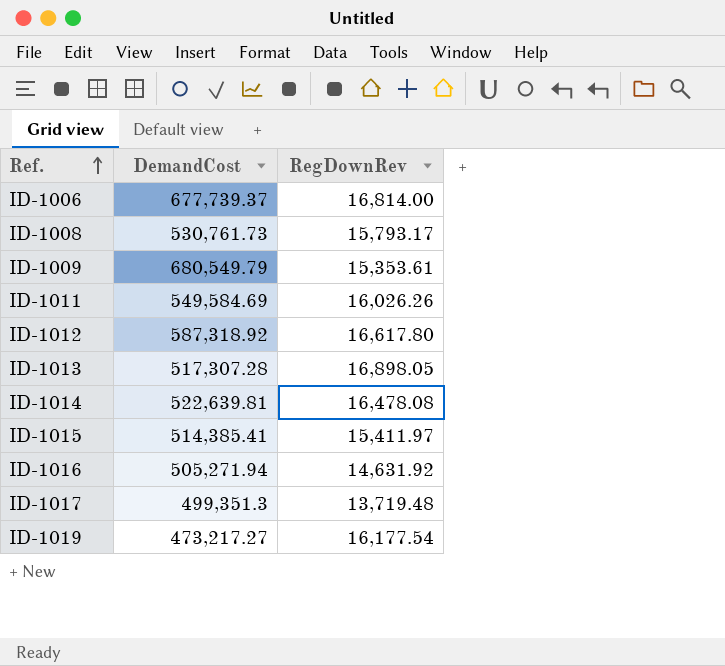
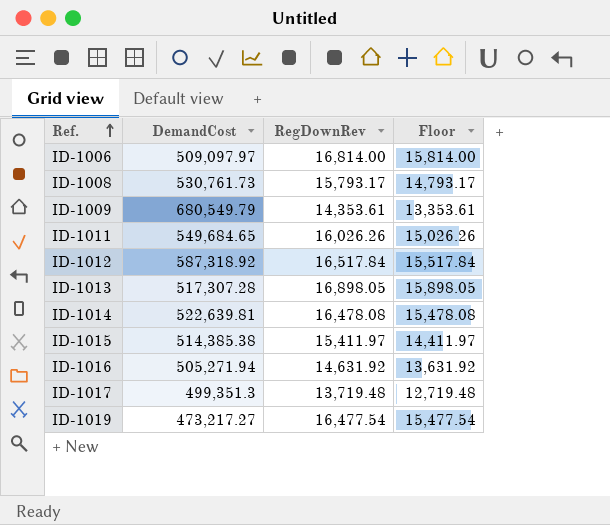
column Floor | formula: none -> [RegDownRev] - 1000
ID-1006 | DemandCost: 677,739.37 -> 509,097.97
ID-1009 | RegDownRev: 15,353.61 -> 14,353.61
ID-1011 | DemandCost: 549,584.69 -> 549,684.65
ID-1012 | RegDownRev: 16,617.80 -> 16,517.84
ID-1015 | DemandCost: 514,385.41 -> 514,385.38
ID-1019 | RegDownRev: 16,177.54 -> 16,477.54

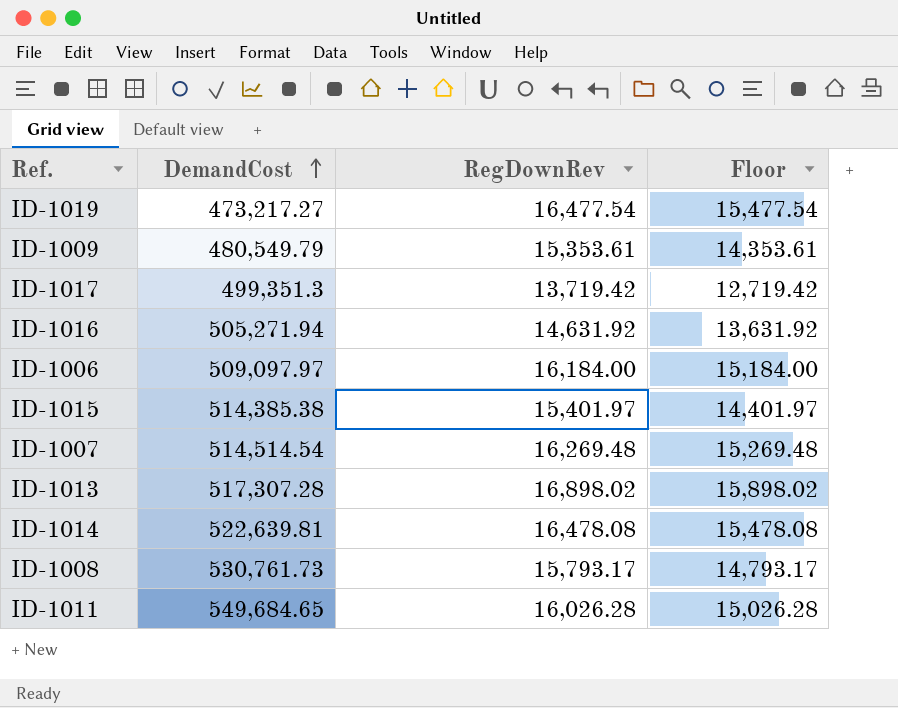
row order: Ref. ascending -> DemandCost ascending
row ID-1012: 587,318.92 | 16,517.84 | 15,517.84 -> none
ID-1009 | DemandCost: 680,549.79 -> 480,549.79
ID-1009 | RegDownRev: 14,353.61 -> 15,353.61
ID-1009 | Floor: 13,353.61 -> 14,353.61
ID-1017 | RegDownRev: 13,719.48 -> 13,719.42
ID-1017 | Floor: 12,719.48 -> 12,719.42
ID-1006 | RegDownRev: 16,814.00 -> 16,184.00
ID-1006 | Floor: 15,814.00 -> 15,184.00
ID-1015 | RegDownRev: 15,411.97 -> 15,401.97
ID-1015 | Floor: 14,411.97 -> 14,401.97
row ID-1007: none -> 514,514.54 | 16,269.48 | 15,269.48
ID-1013 | RegDownRev: 16,898.05 -> 16,898.02
ID-1013 | Floor: 15,898.05 -> 15,898.02
ID-1011 | RegDownRev: 16,026.26 -> 16,026.28
ID-1011 | Floor: 15,026.26 -> 15,026.28

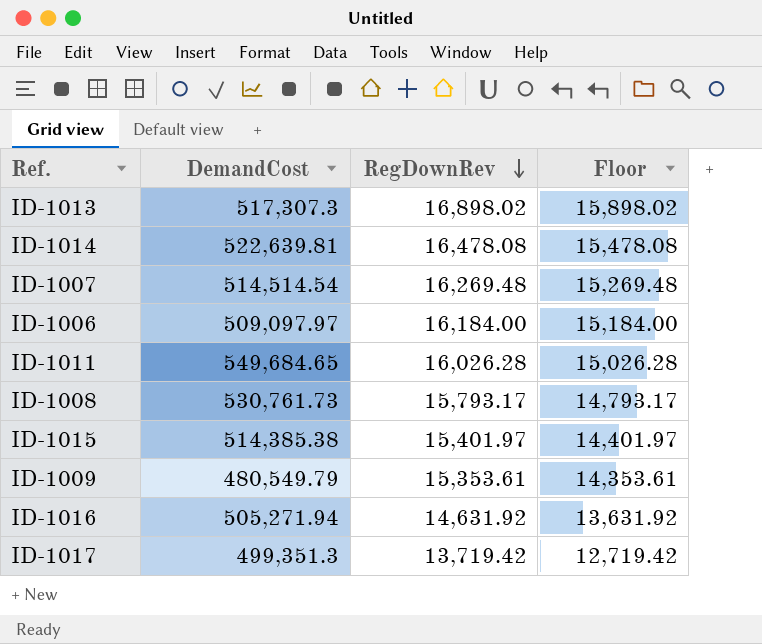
row order: DemandCost ascending -> RegDownRev descending
row ID-1019: 473,217.27 | 16,477.54 | 15,477.54 -> none
ID-1013 | DemandCost: 517,307.28 -> 517,307.3

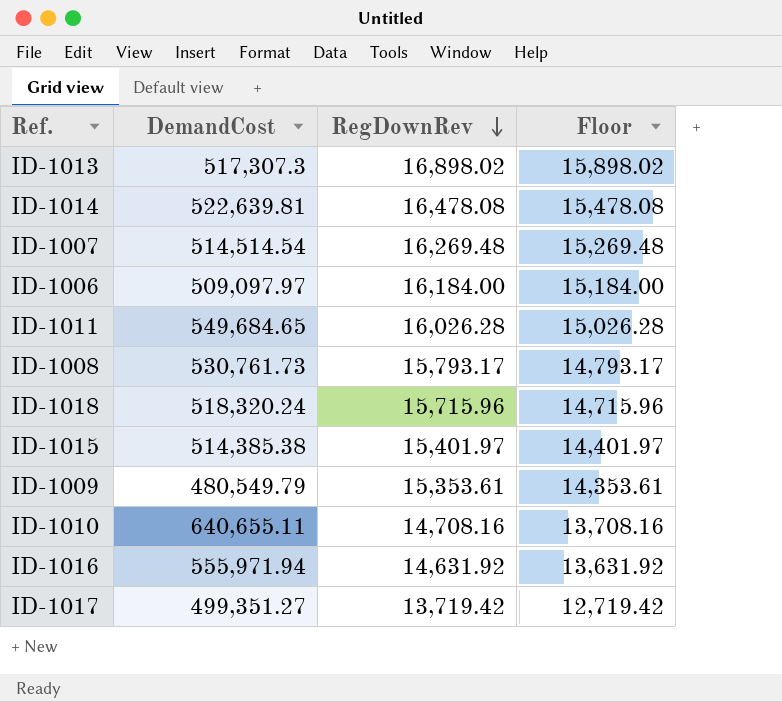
row ID-1018: none -> 518,320.24 | 15,715.96 | 14,715.96
row ID-1010: none -> 640,655.11 | 14,708.16 | 13,708.16
ID-1016 | DemandCost: 505,271.94 -> 555,971.94
ID-1017 | DemandCost: 499,351.3 -> 499,351.27

